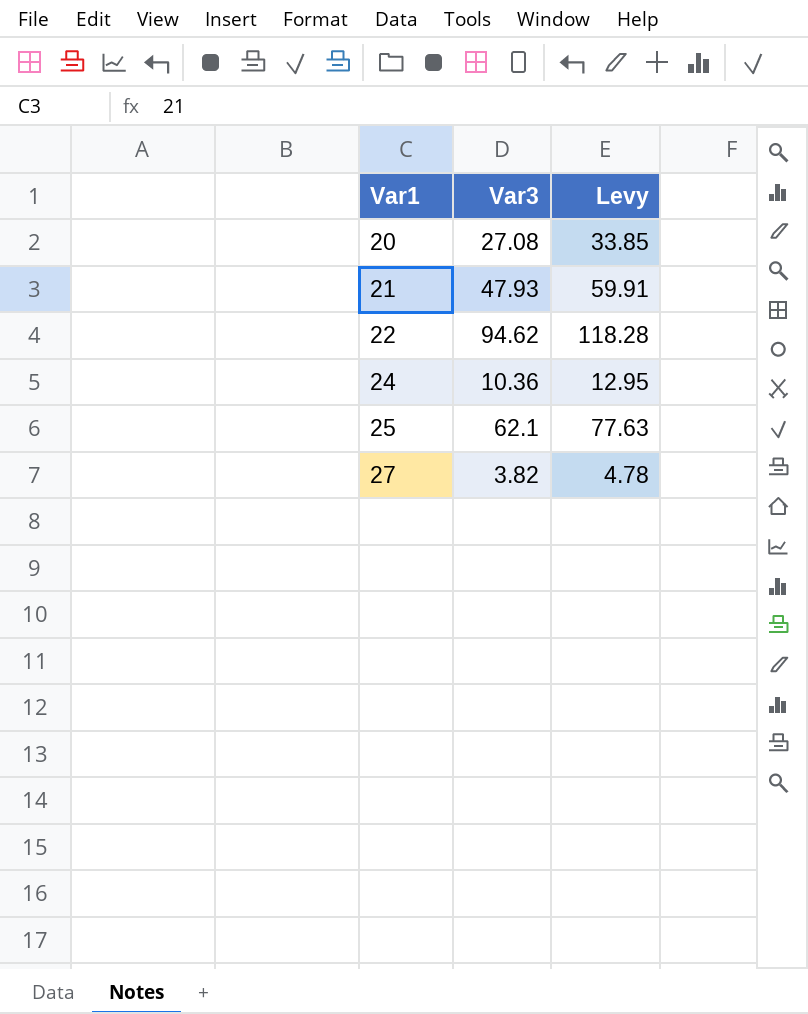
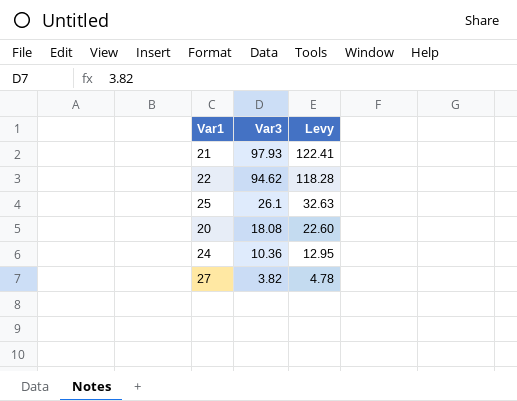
row order: Var1 ascending -> Var3 descending
21 | Var3: 47.93 -> 97.93
21 | Levy: 59.91 -> 122.41
25 | Var3: 62.1 -> 26.1
25 | Levy: 77.63 -> 32.63
20 | Var3: 27.08 -> 18.08
20 | Levy: 33.85 -> 22.60

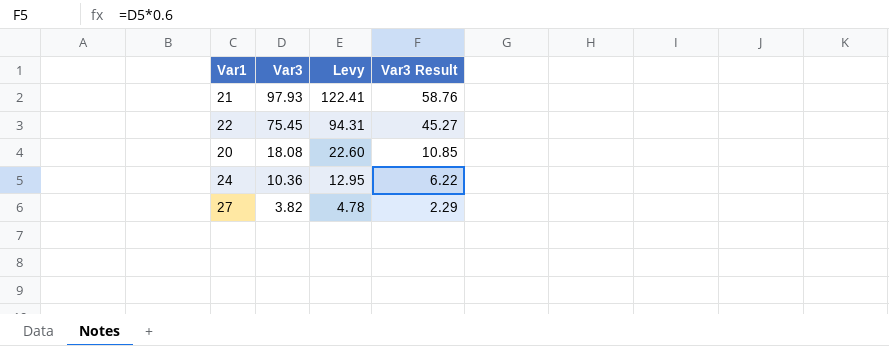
column Var3 Result | formula: none -> [Var3] * 0.6
row 25: 26.1 | 32.63 -> none
22 | Var3: 94.62 -> 75.45
22 | Levy: 118.28 -> 94.31

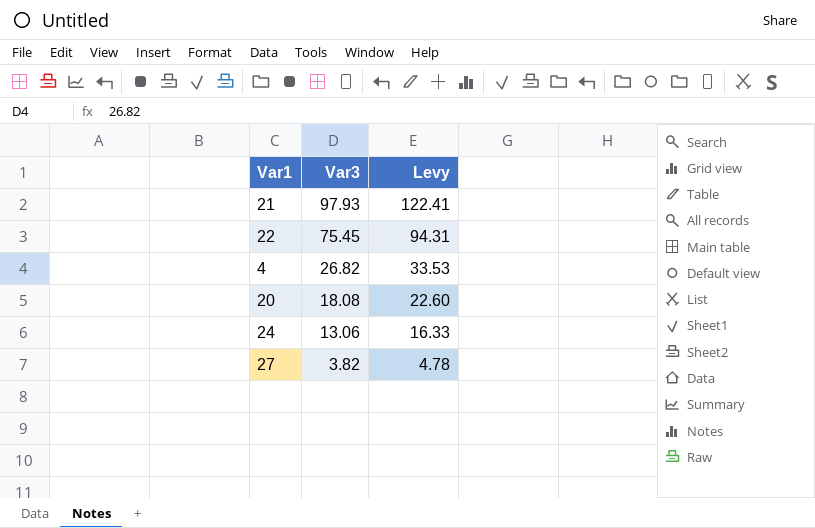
column Var3 Result | formula: [Var3] * 0.6 -> none
row 4: none -> 26.82 | 33.53
24 | Var3: 10.36 -> 13.06
24 | Levy: 12.95 -> 16.33

